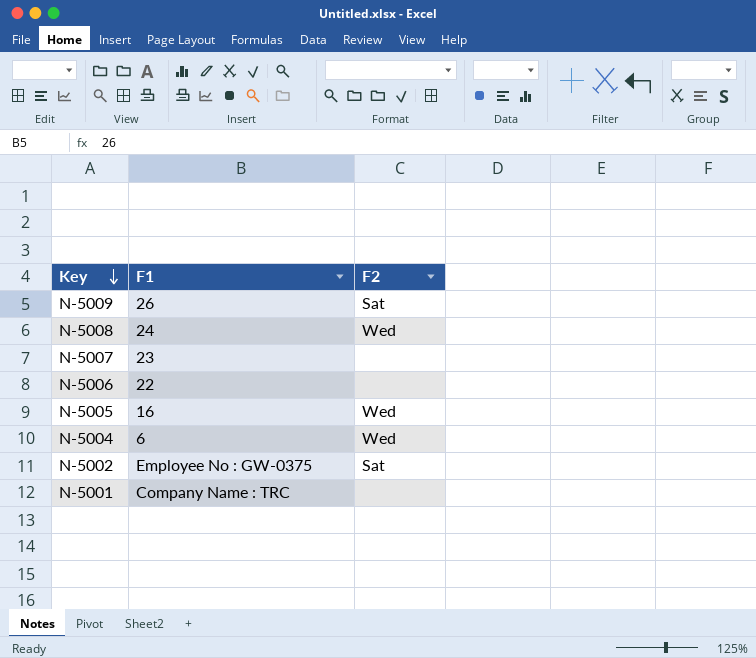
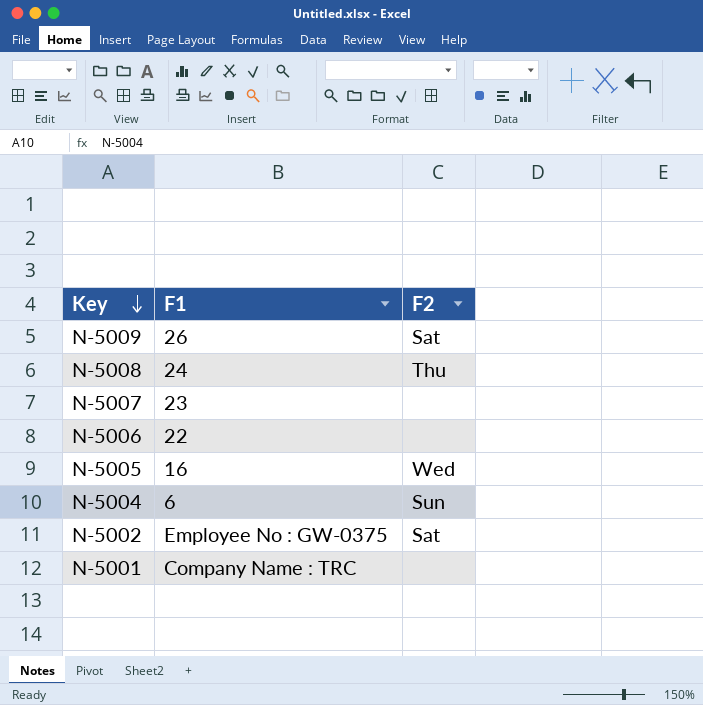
N-5008 | F2: Wed -> Thu
N-5004 | F2: Wed -> Sun

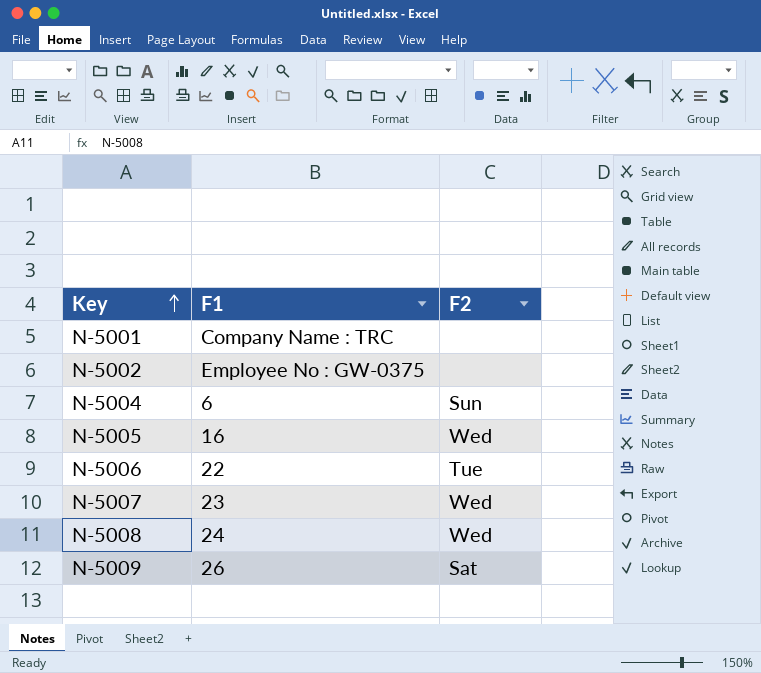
row order: Key descending -> Key ascending
N-5002 | F2: Sat -> none
N-5006 | F2: none -> Tue
N-5007 | F2: none -> Wed
N-5008 | F2: Thu -> Wed

